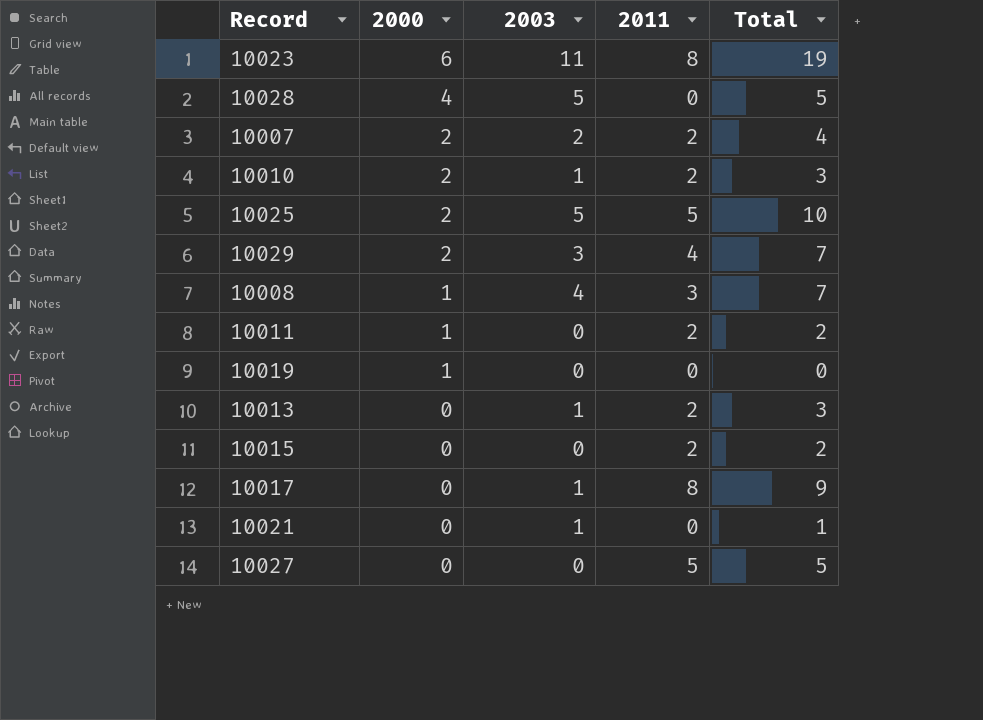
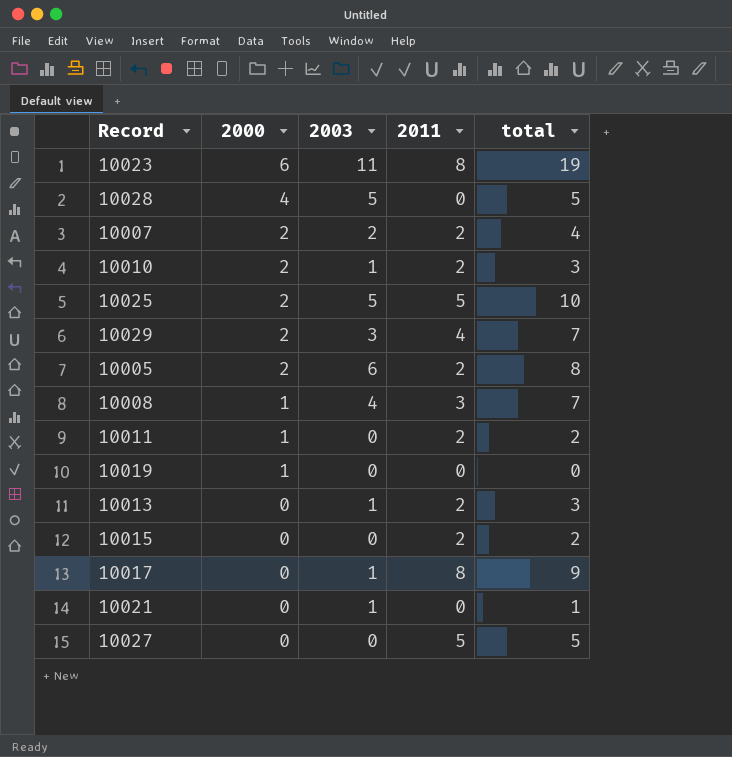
column name: Total -> total
row 10005: none -> 2 | 6 | 2 | 8

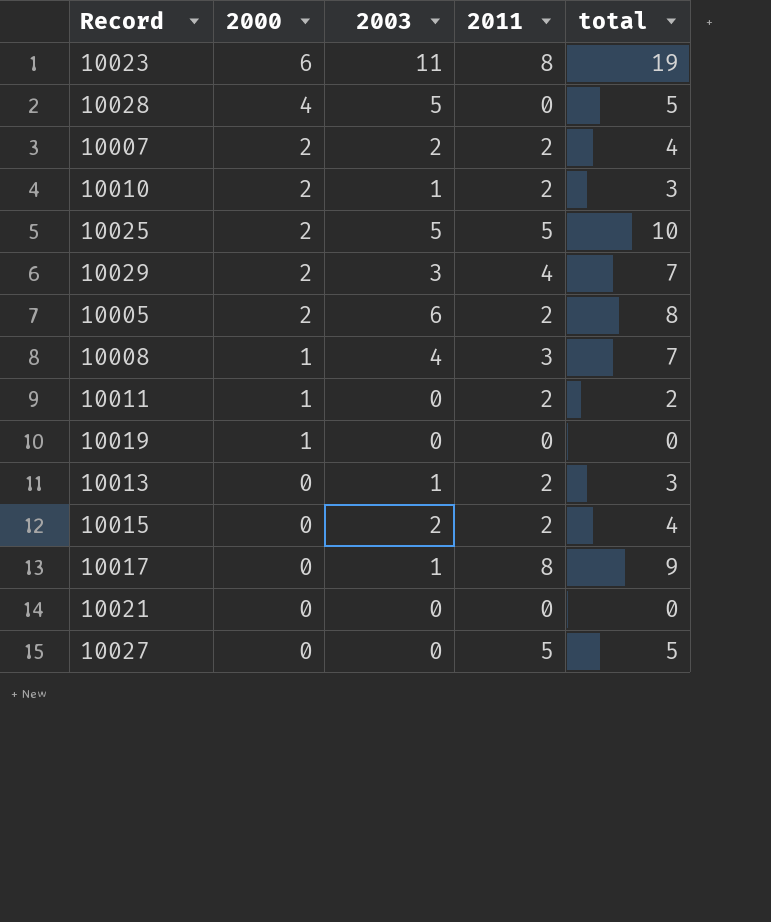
10015 | 2003: 0 -> 2
10015 | total: 2 -> 4
10021 | 2003: 1 -> 0
10021 | total: 1 -> 0

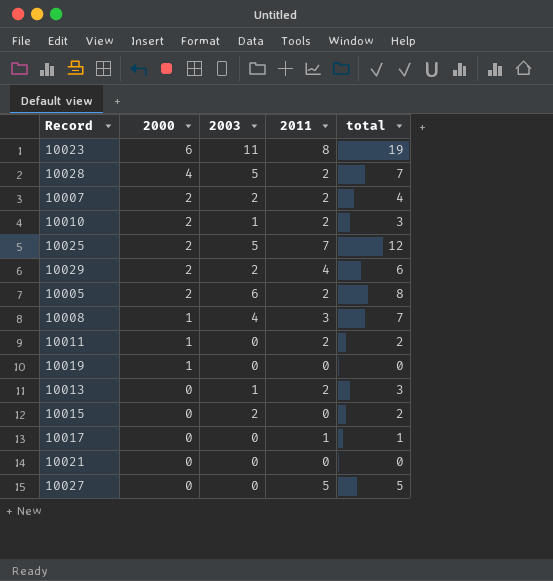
10028 | 2011: 0 -> 2
10028 | total: 5 -> 7
10025 | 2011: 5 -> 7
10025 | total: 10 -> 12
10029 | 2003: 3 -> 2
10029 | total: 7 -> 6
10015 | 2011: 2 -> 0
10015 | total: 4 -> 2
10017 | 2003: 1 -> 0
10017 | 2011: 8 -> 1
10017 | total: 9 -> 1

